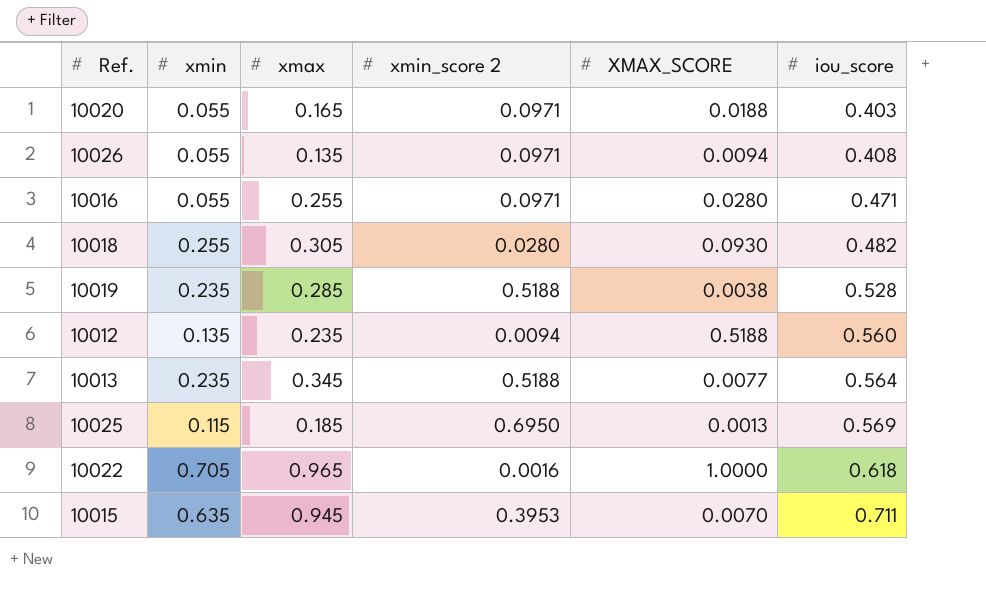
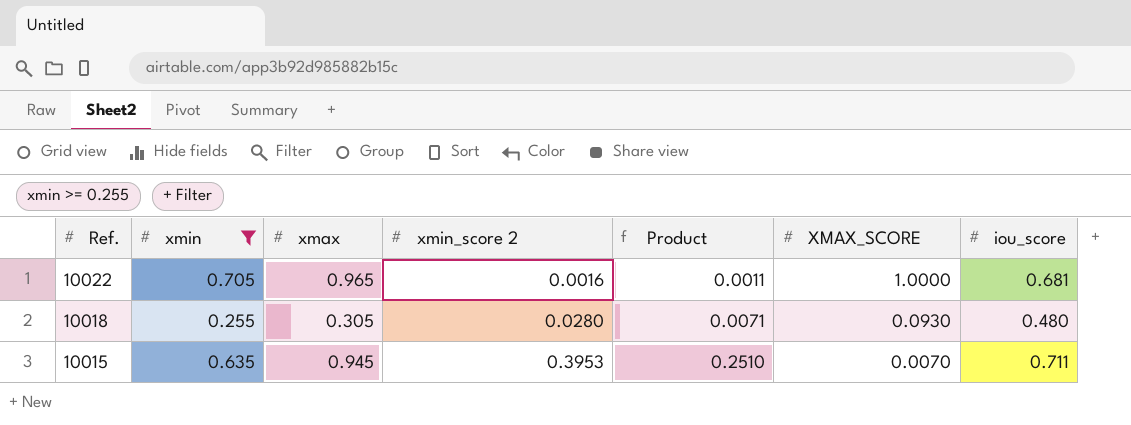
filter: none -> xmin >= 0.255
row order: iou_score ascending -> Ref. descending
column Product | formula: none -> [xmin] * [xmin_score 2]
10022 | iou_score: 0.618 -> 0.681
10018 | iou_score: 0.482 -> 0.480

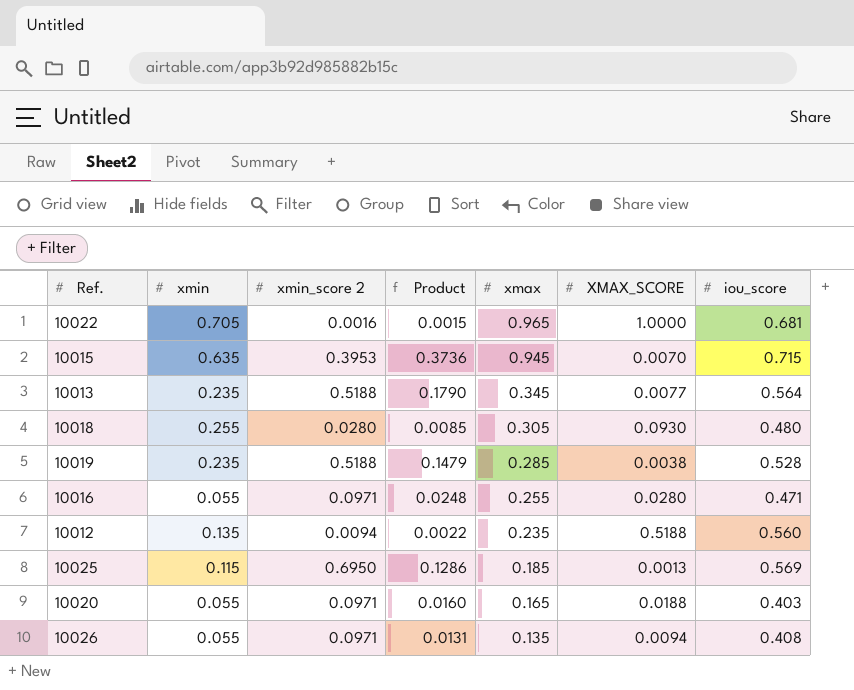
filter: xmin >= 0.255 -> none
row order: Ref. descending -> xmax descending
column Product | formula: [xmin] * [xmin_score 2] -> [xmin_score 2] * [xmax]
column xmax | position: 3 -> 5
10015 | iou_score: 0.711 -> 0.715

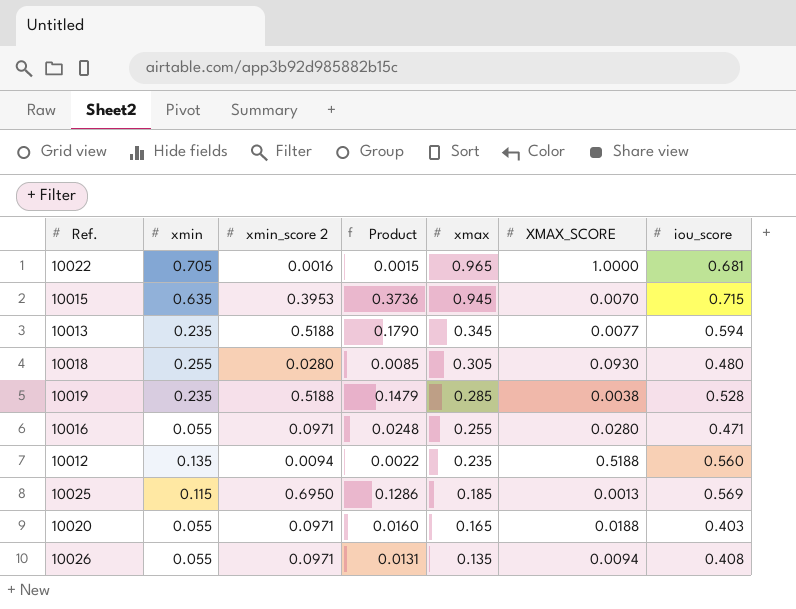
10013 | iou_score: 0.564 -> 0.594

